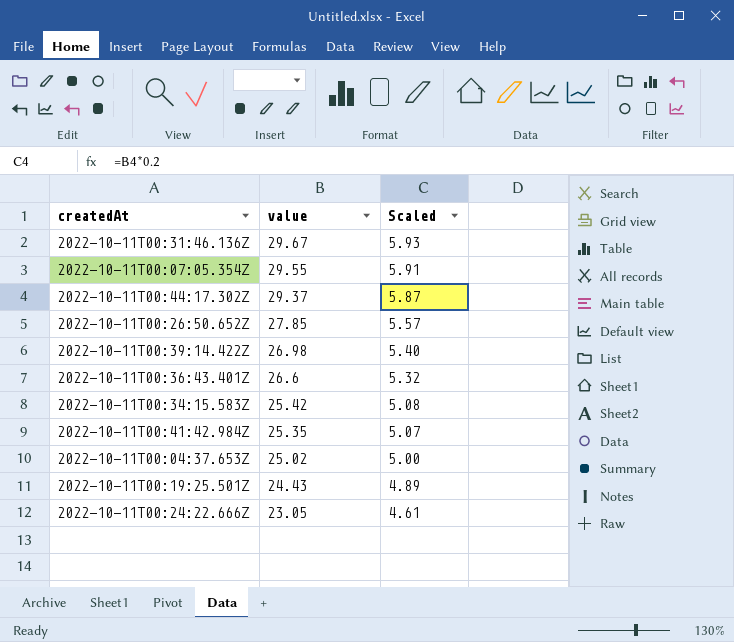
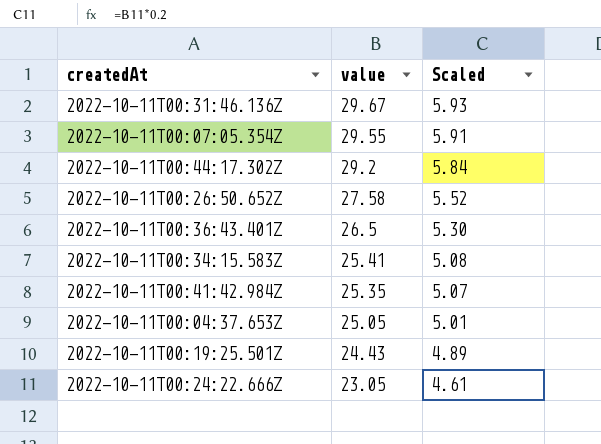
row 2022-10-11T00:39:14.422Z: 26.98 | 5.40 -> none
2022-10-11T00:44:17.302Z | value: 29.37 -> 29.2
2022-10-11T00:44:17.302Z | Scaled: 5.87 -> 5.84
2022-10-11T00:26:50.652Z | value: 27.85 -> 27.58
2022-10-11T00:26:50.652Z | Scaled: 5.57 -> 5.52
2022-10-11T00:36:43.401Z | value: 26.6 -> 26.5
2022-10-11T00:36:43.401Z | Scaled: 5.32 -> 5.30
2022-10-11T00:34:15.583Z | value: 25.42 -> 25.41
2022-10-11T00:04:37.653Z | value: 25.02 -> 25.05
2022-10-11T00:04:37.653Z | Scaled: 5.00 -> 5.01

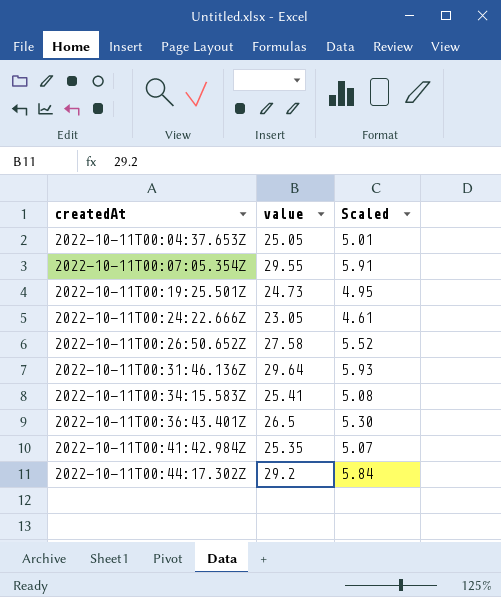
row order: value descending -> createdAt ascending
2022-10-11T00:19:25.501Z | value: 24.43 -> 24.73
2022-10-11T00:19:25.501Z | Scaled: 4.89 -> 4.95
2022-10-11T00:31:46.136Z | value: 29.67 -> 29.64

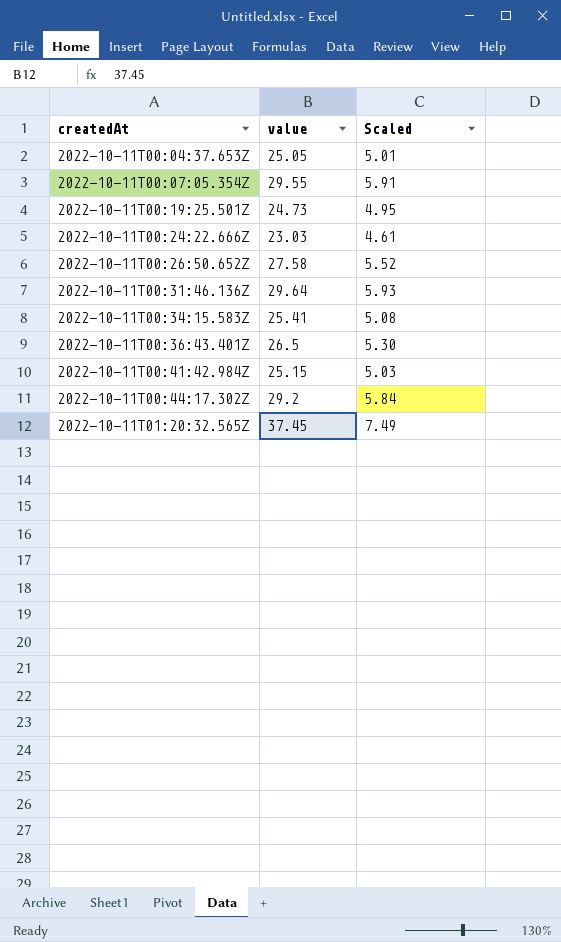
2022-10-11T00:24:22.666Z | value: 23.05 -> 23.03
2022-10-11T00:41:42.984Z | value: 25.35 -> 25.15
2022-10-11T00:41:42.984Z | Scaled: 5.07 -> 5.03
row 2022-10-11T01:20:32.565Z: none -> 37.45 | 7.49

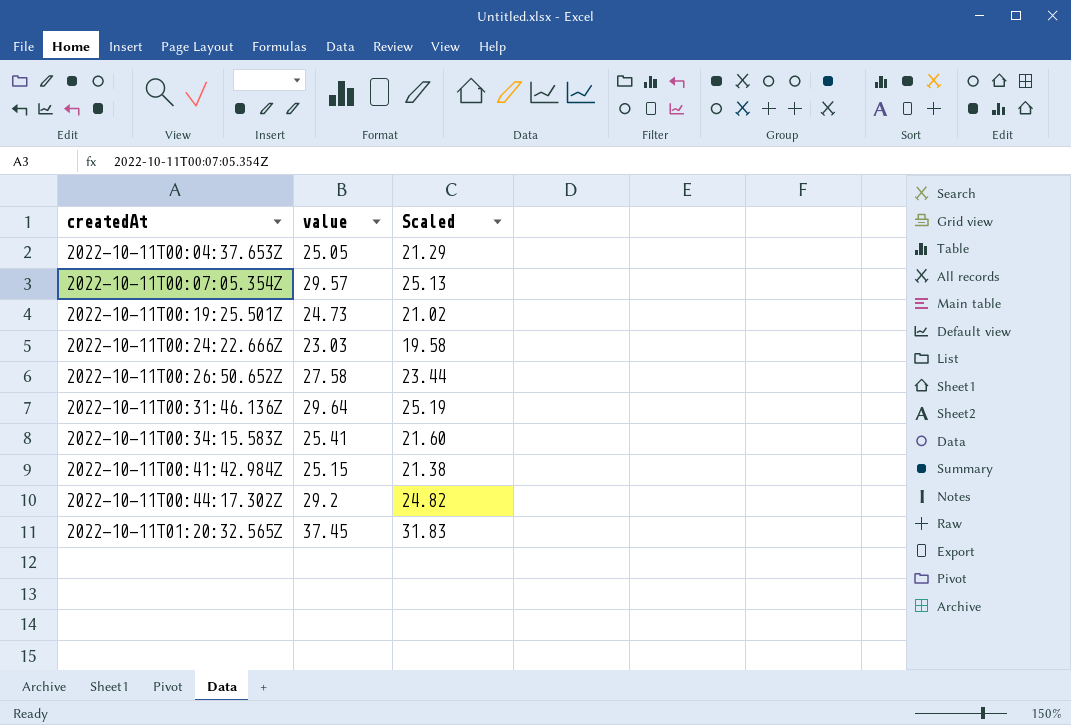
column Scaled | formula: [value] * 0.2 -> [value] * 0.85
row 2022-10-11T00:36:43.401Z: 26.5 | 5.30 -> none
2022-10-11T00:07:05.354Z | value: 29.55 -> 29.57

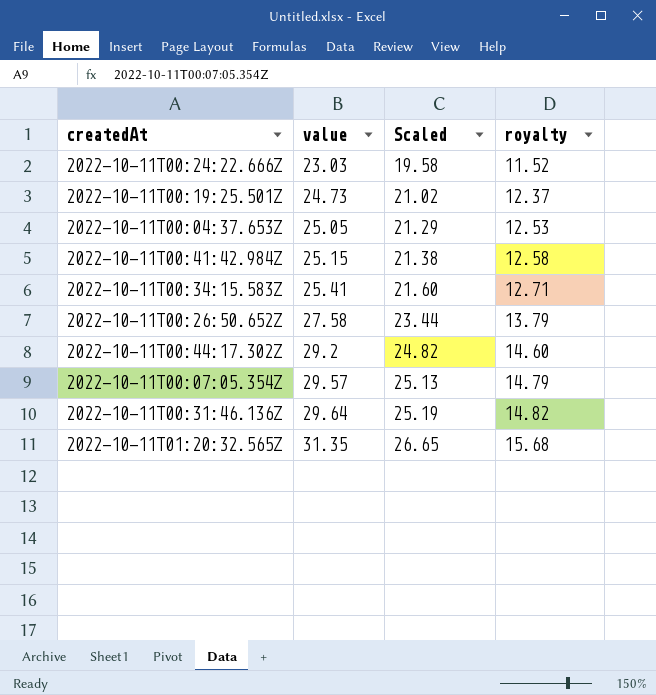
row order: createdAt ascending -> value ascending
column royalty | formula: none -> [value] * 0.5
2022-10-11T01:20:32.565Z | value: 37.45 -> 31.35
2022-10-11T01:20:32.565Z | Scaled: 31.83 -> 26.65

